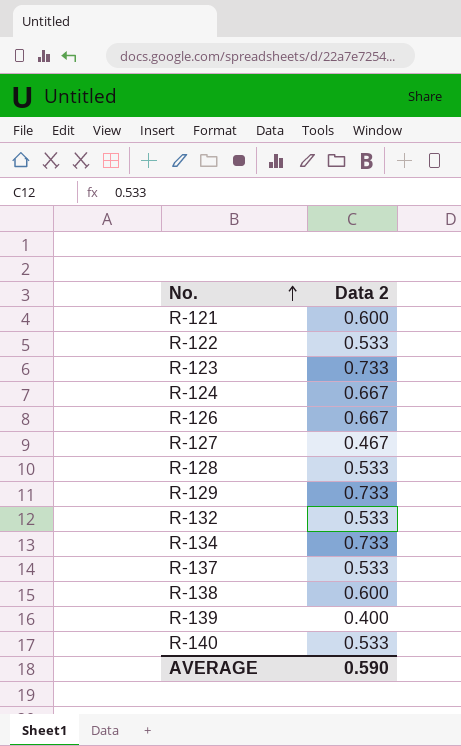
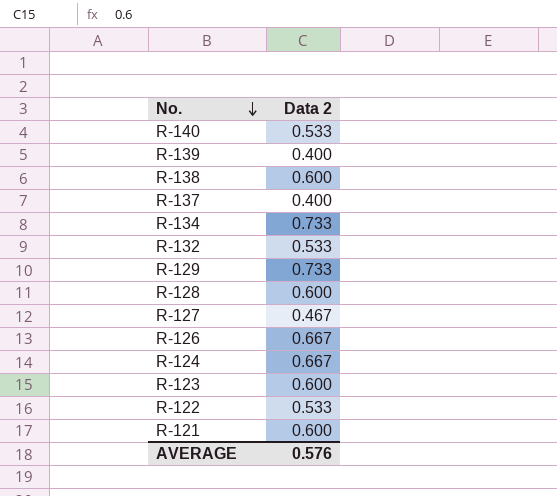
row order: No. ascending -> No. descending
R-137 | Data 2: 0.533 -> 0.400
R-128 | Data 2: 0.533 -> 0.600
R-123 | Data 2: 0.733 -> 0.600
AVERAGE | Data 2: 0.590 -> 0.576

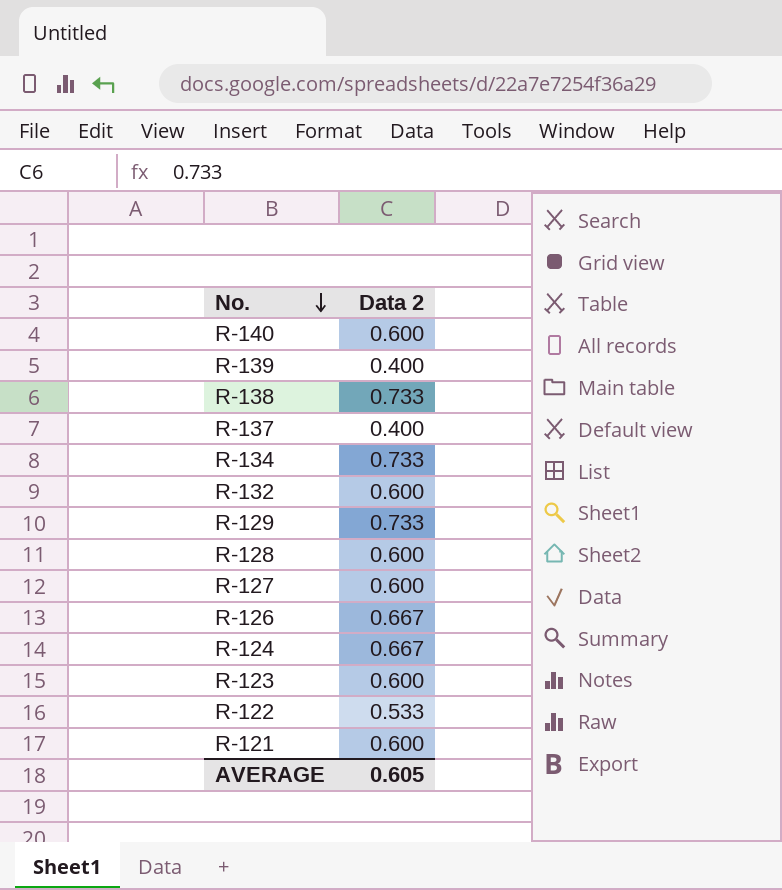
R-140 | Data 2: 0.533 -> 0.600
R-138 | Data 2: 0.600 -> 0.733
R-132 | Data 2: 0.533 -> 0.600
R-127 | Data 2: 0.467 -> 0.600
AVERAGE | Data 2: 0.576 -> 0.605

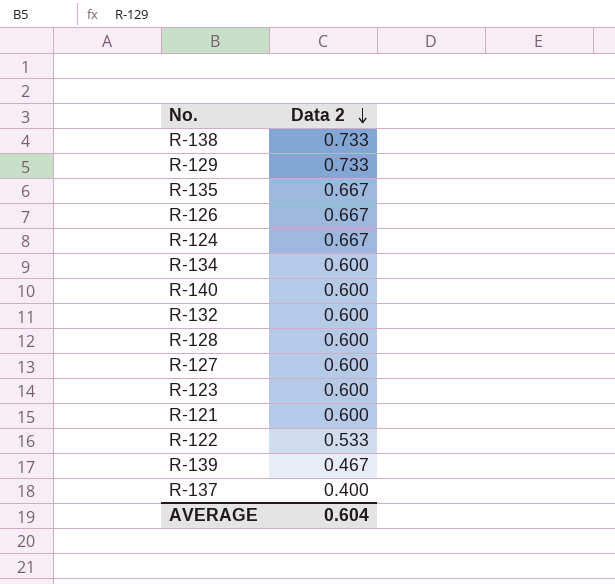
row order: No. descending -> Data 2 descending
row R-135: none -> 0.667
R-134 | Data 2: 0.733 -> 0.600
R-139 | Data 2: 0.400 -> 0.467
AVERAGE | Data 2: 0.605 -> 0.604

